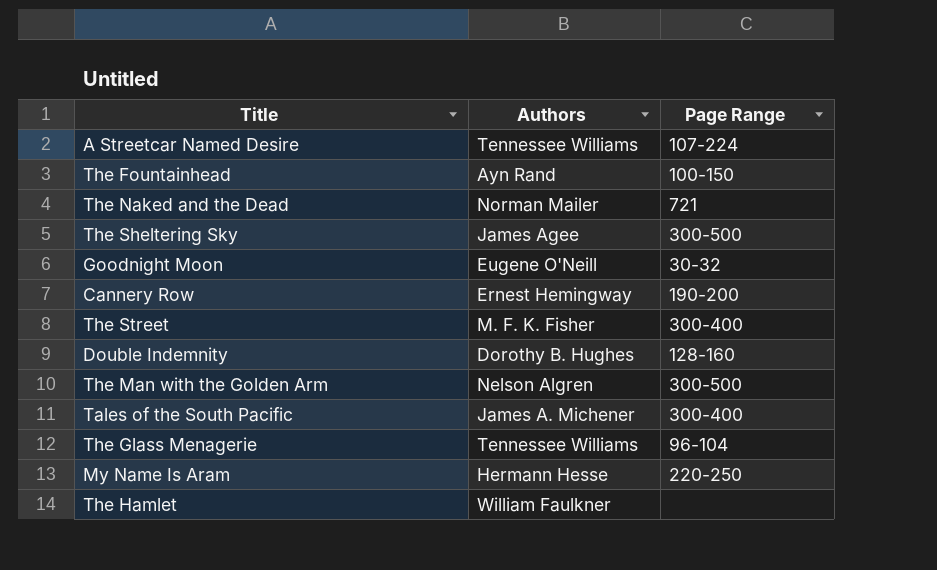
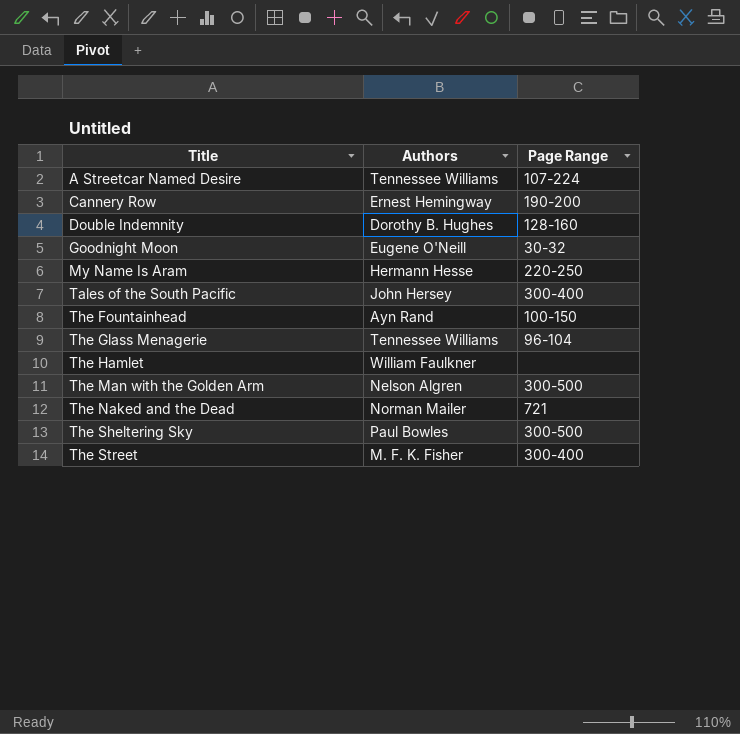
row order: none -> Title ascending
Tales of the South Pacific | Authors: James A. Michener -> John Hersey
The Sheltering Sky | Authors: James Agee -> Paul Bowles

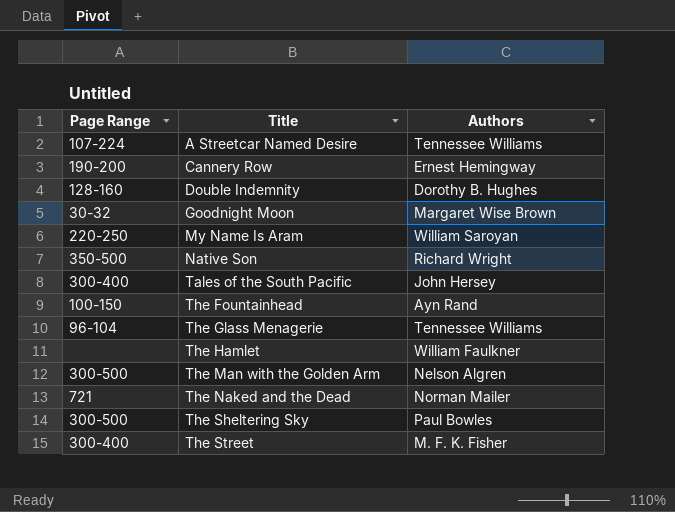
column Page Range | position: 3 -> 1
Goodnight Moon | Authors: Eugene O'Neill -> Margaret Wise Brown
My Name Is Aram | Authors: Hermann Hesse -> William Saroyan
row Native Son: none -> 350-500 | Richard Wright

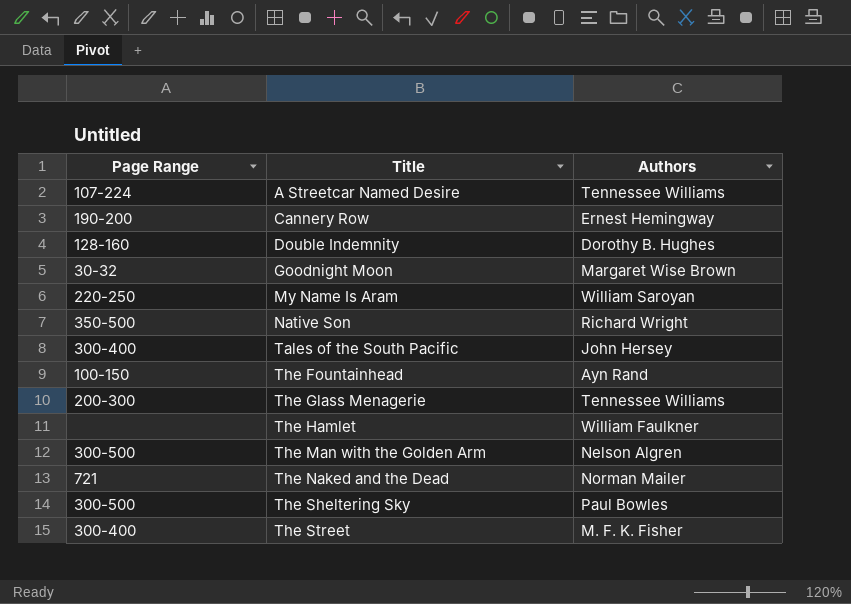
The Glass Menagerie | Page Range: 96-104 -> 200-300

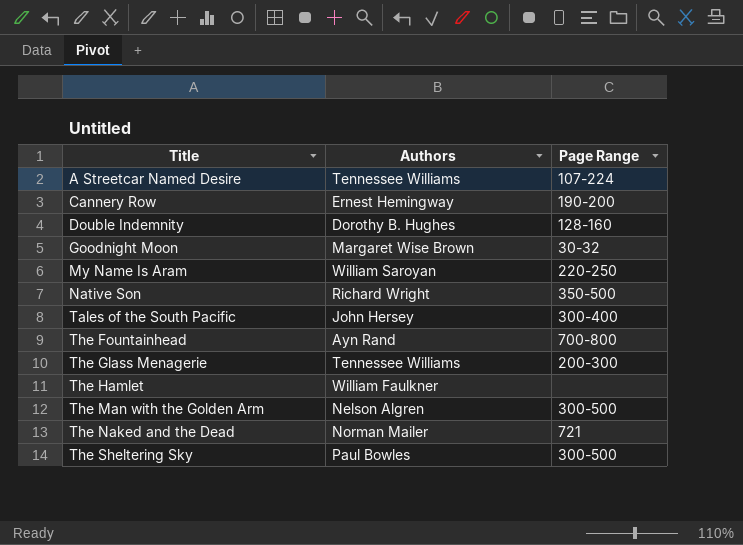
column Page Range | position: 1 -> 3
row The Street: 300-400 | M. F. K. Fisher -> none
The Fountainhead | Page Range: 100-150 -> 700-800

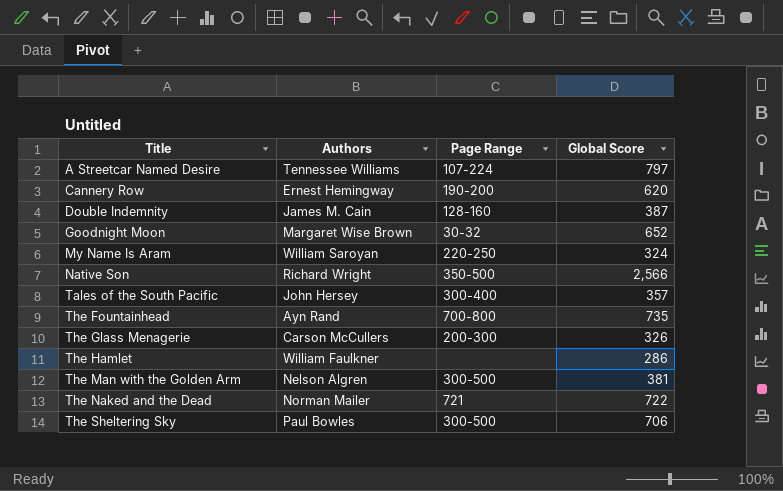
column Global Score | position: none -> 4
Double Indemnity | Authors: Dorothy B. Hughes -> James M. Cain
The Glass Menagerie | Authors: Tennessee Williams -> Carson McCullers

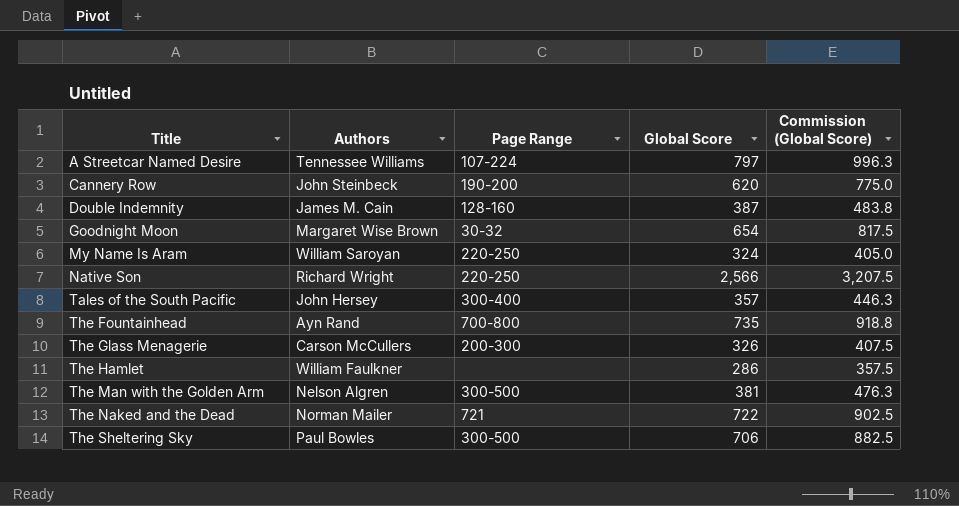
column Commission (Global Score) | formula: none -> [Global Score] * 1.25
Cannery Row | Authors: Ernest Hemingway -> John Steinbeck
Goodnight Moon | Global Score: 652 -> 654
Native Son | Page Range: 350-500 -> 220-250

